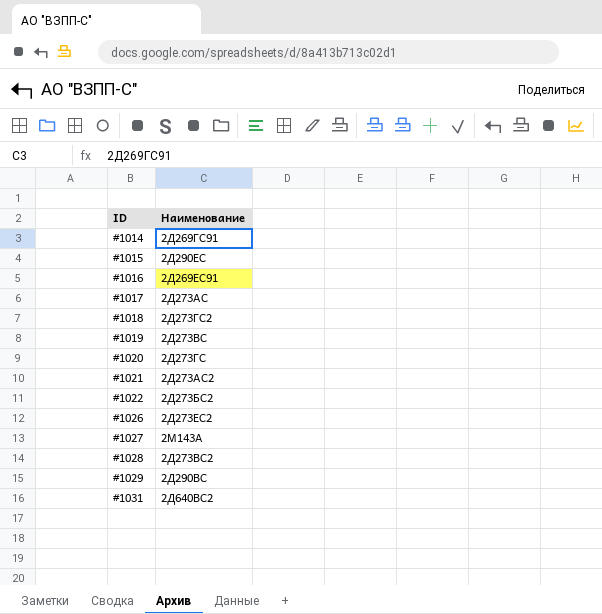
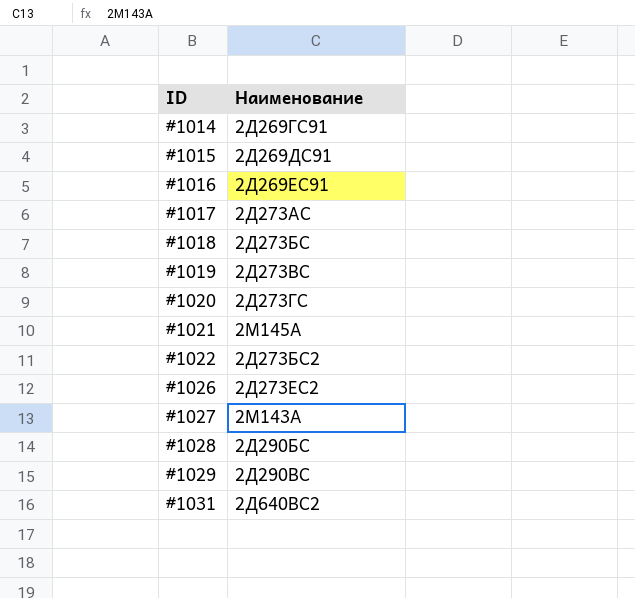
#1015 | Наименование: 2Д290ЕС -> 2Д269ДС91
#1018 | Наименование: 2Д273ГС2 -> 2Д273БС
#1021 | Наименование: 2Д273АС2 -> 2М145А
#1028 | Наименование: 2Д273ВС2 -> 2Д290БС

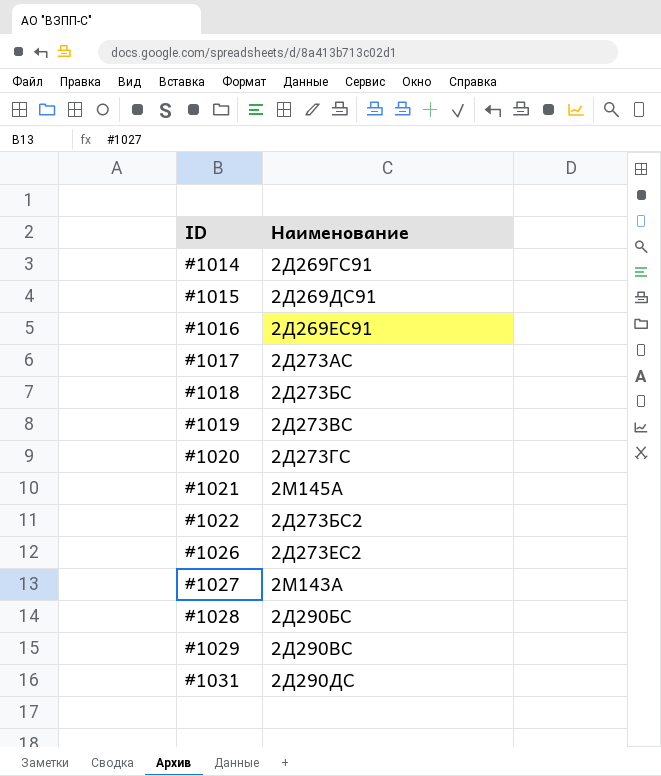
#1031 | Наименование: 2Д640ВС2 -> 2Д290ДС

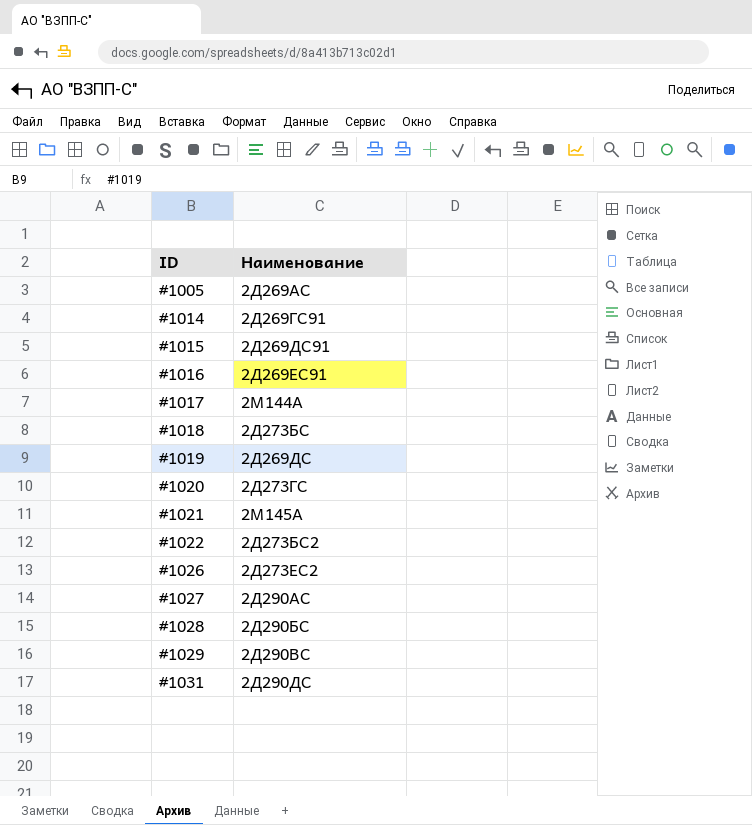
row #1005: none -> 2Д269АС
#1017 | Наименование: 2Д273АС -> 2М144А
#1019 | Наименование: 2Д273ВС -> 2Д269ДС
#1027 | Наименование: 2М143А -> 2Д290АС

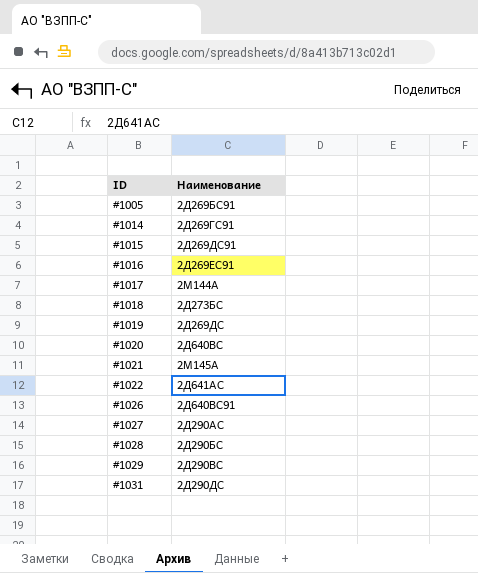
#1005 | Наименование: 2Д269АС -> 2Д269БС91
#1020 | Наименование: 2Д273ГС -> 2Д640ВС
#1022 | Наименование: 2Д273БС2 -> 2Д641АС
#1026 | Наименование: 2Д273ЕС2 -> 2Д640ВС91

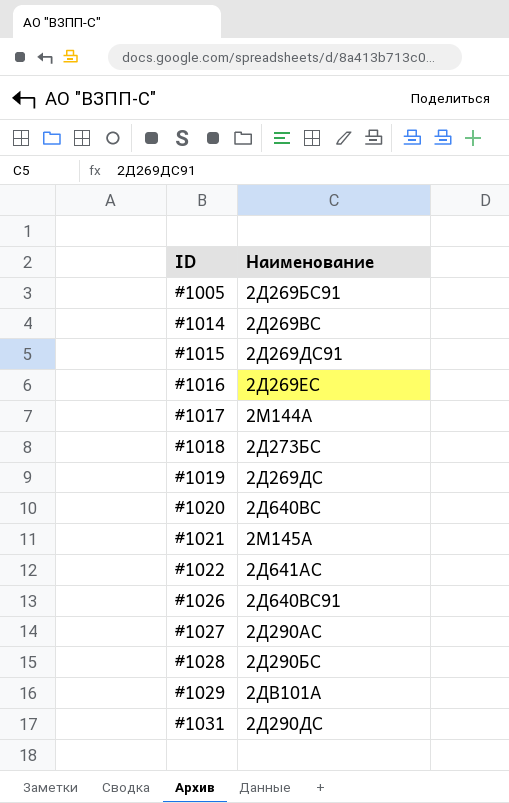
#1014 | Наименование: 2Д269ГС91 -> 2Д269ВС
#1016 | Наименование: 2Д269ЕС91 -> 2Д269ЕС
#1029 | Наименование: 2Д290ВС -> 2ДВ101А

